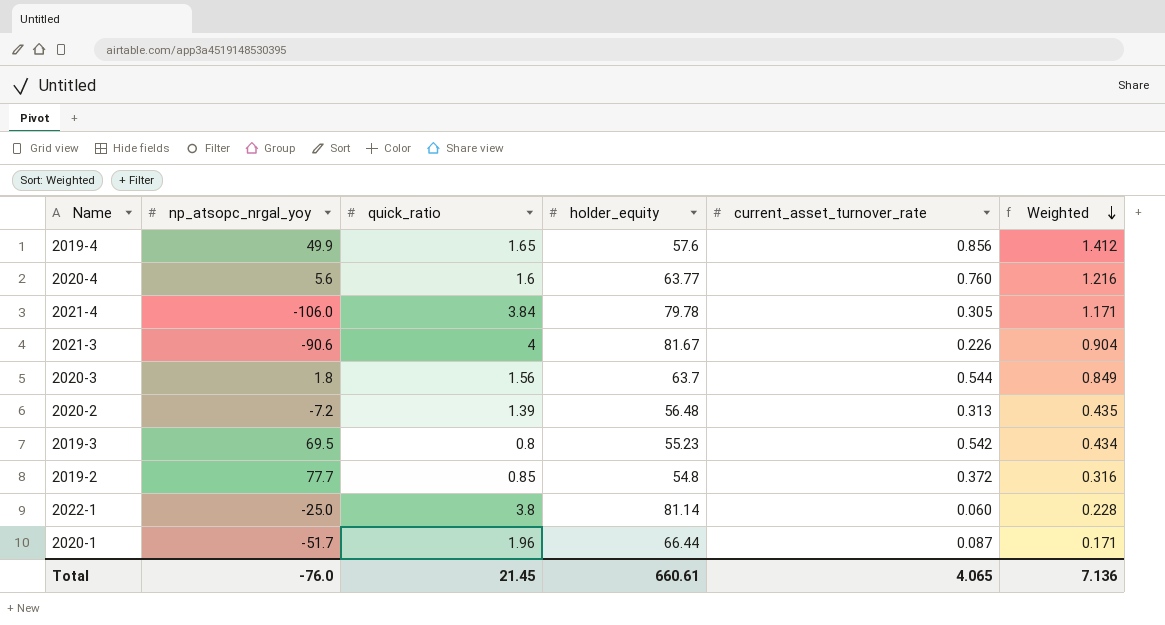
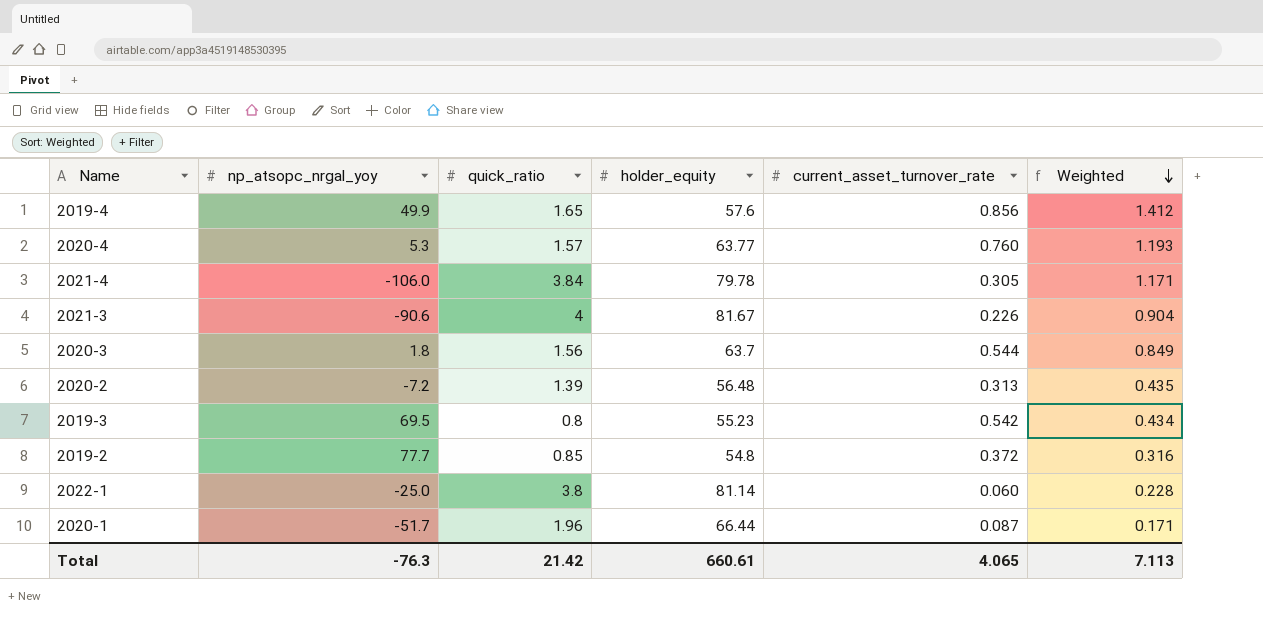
2020-4 | np_atsopc_nrgal_yoy: 5.6 -> 5.3
2020-4 | quick_ratio: 1.6 -> 1.57
2020-4 | Weighted: 1.216 -> 1.193
Total | np_atsopc_nrgal_yoy: -76.0 -> -76.3
Total | quick_ratio: 21.45 -> 21.42
Total | Weighted: 7.136 -> 7.113

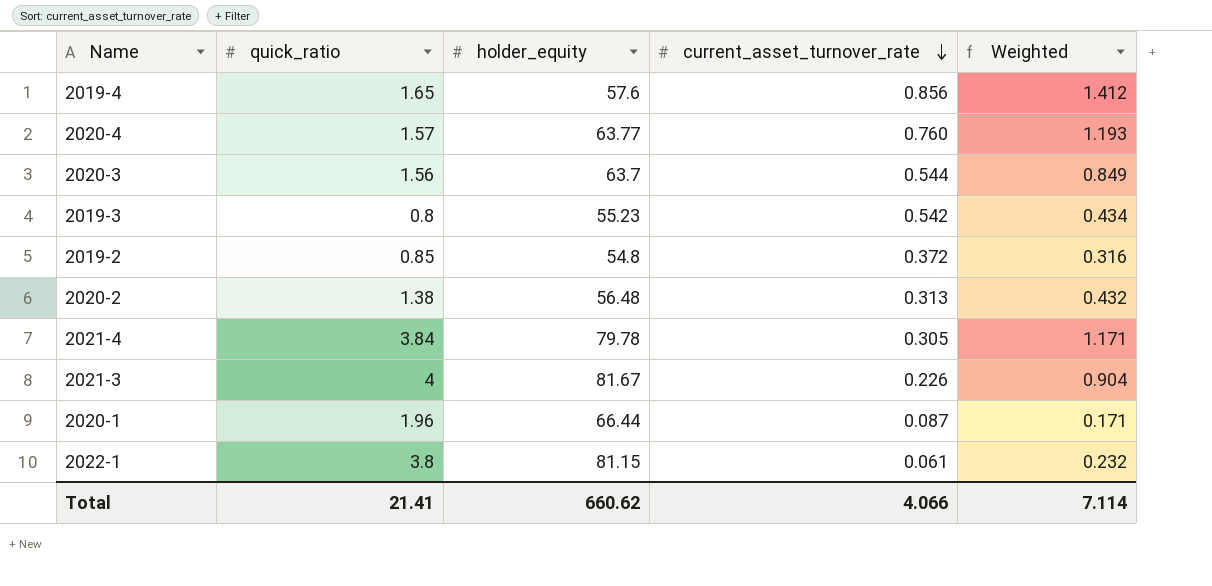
row order: Weighted descending -> current_asset_turnover_rate descending
column np_atsopc_nrgal_yoy | position: 2 -> none
2020-2 | quick_ratio: 1.39 -> 1.38
2020-2 | Weighted: 0.435 -> 0.432
2022-1 | holder_equity: 81.14 -> 81.15
2022-1 | current_asset_turnover_rate: 0.060 -> 0.061
2022-1 | Weighted: 0.228 -> 0.232
Total | quick_ratio: 21.42 -> 21.41
Total | holder_equity: 660.61 -> 660.62
Total | current_asset_turnover_rate: 4.065 -> 4.066
Total | Weighted: 7.113 -> 7.114

